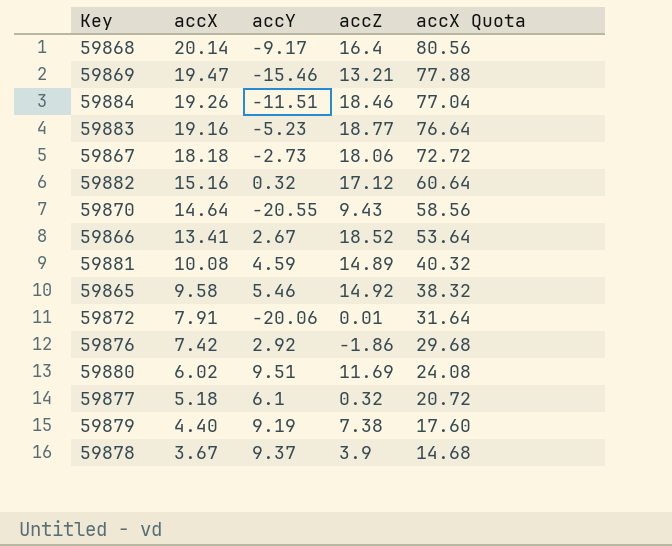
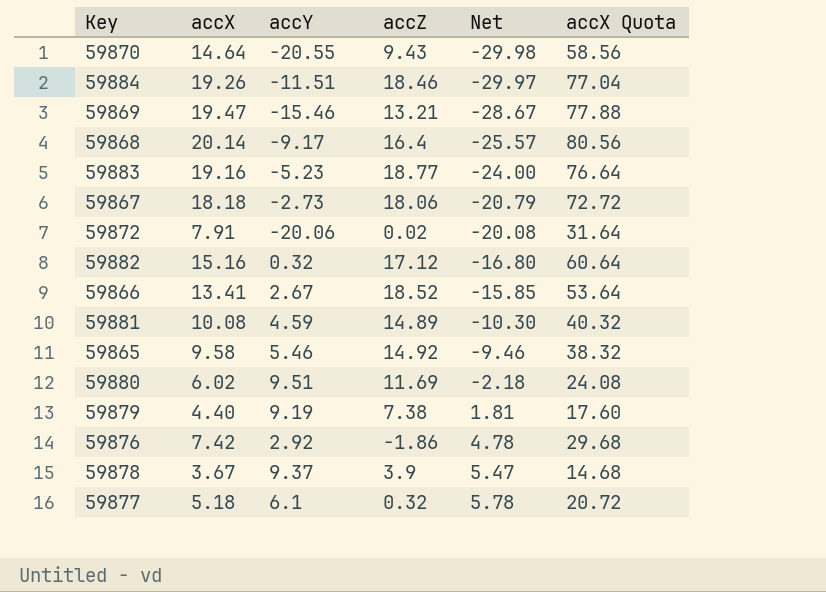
row order: accX descending -> Net ascending
column Net | formula: none -> [accY] - [accZ]
59872 | accZ: 0.01 -> 0.02

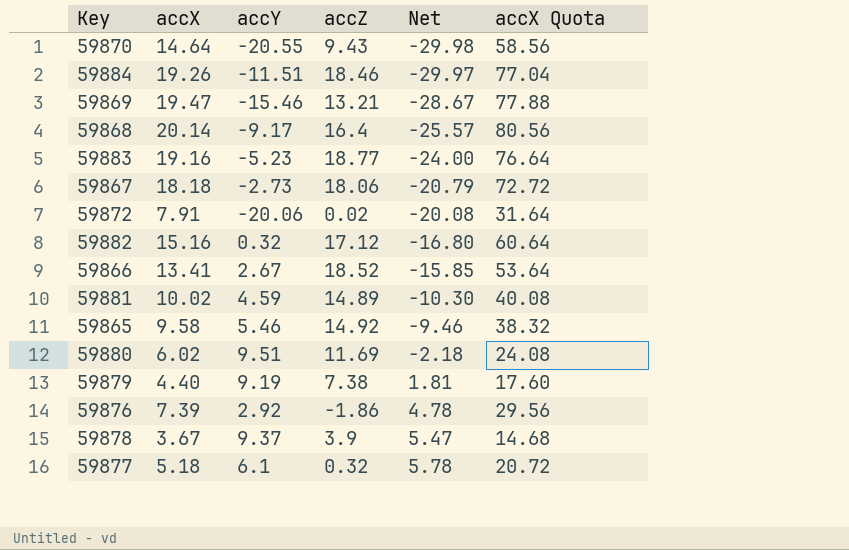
59881 | accX: 10.08 -> 10.02
59881 | accX Quota: 40.32 -> 40.08
59876 | accX: 7.42 -> 7.39
59876 | accX Quota: 29.68 -> 29.56

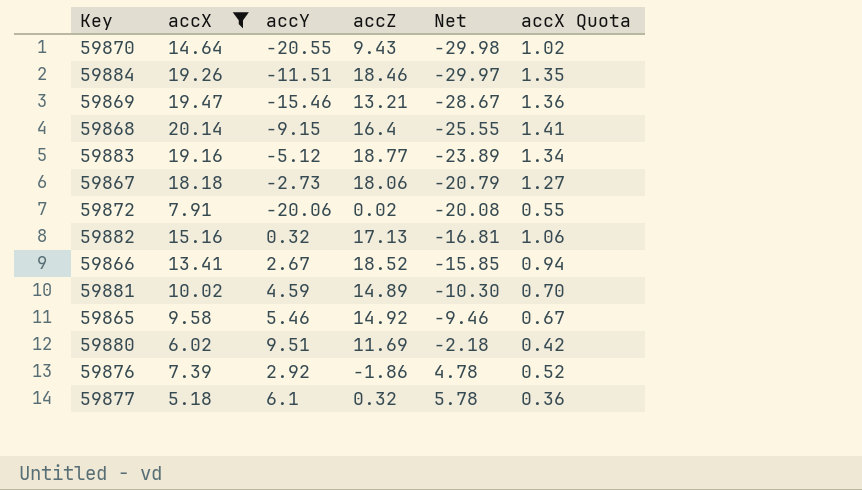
filter: none -> accX >= 5.18
column accX Quota | formula: [accX] * 4 -> [accX] * 0.07
59868 | accY: -9.17 -> -9.15
59868 | Net: -25.57 -> -25.55
59883 | accY: -5.23 -> -5.12
59883 | Net: -24.00 -> -23.89
59882 | accZ: 17.12 -> 17.13
59882 | Net: -16.80 -> -16.81

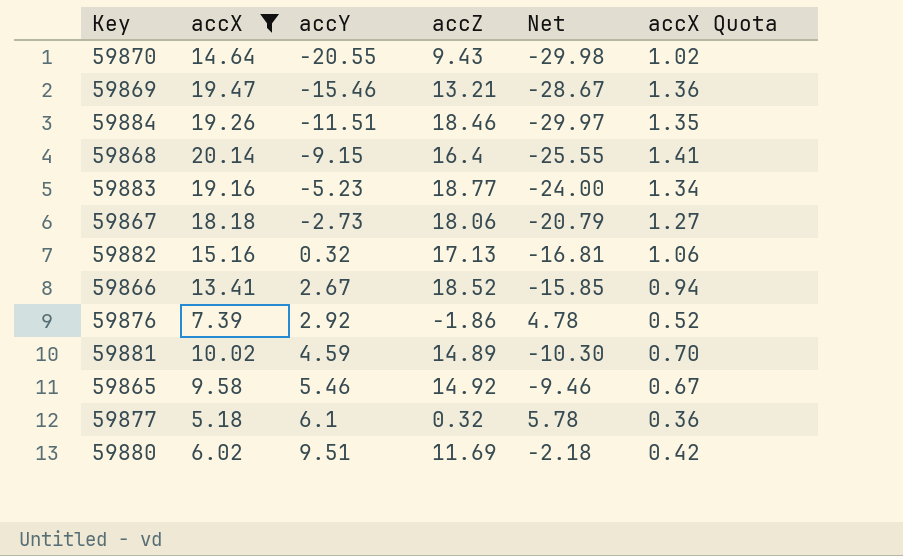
row order: Net ascending -> accY ascending
row 59872: 7.91 | -20.06 | 0.02 | -20.08 | 0.55 -> none
59883 | accY: -5.12 -> -5.23
59883 | Net: -23.89 -> -24.00

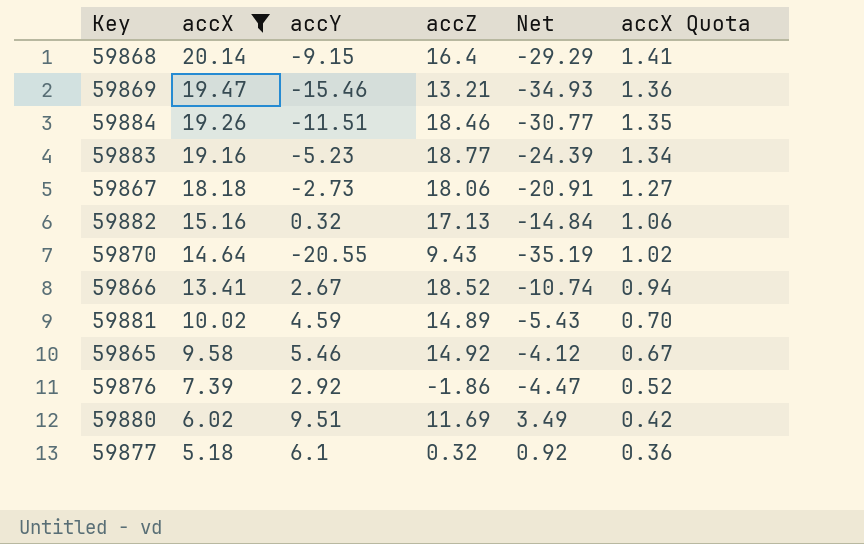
row order: accY ascending -> accX descending
column Net | formula: [accY] - [accZ] -> [accY] - [accX]

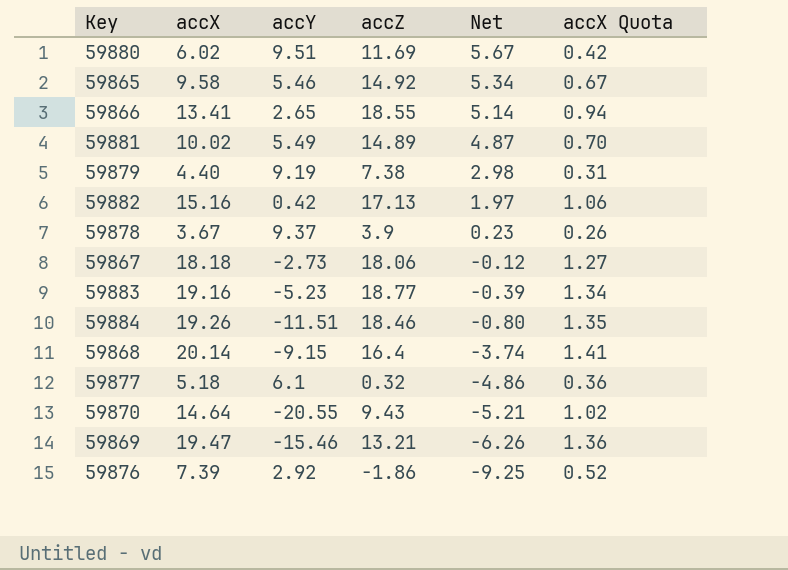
filter: accX >= 5.18 -> none
row order: accX descending -> Net descending
column Net | formula: [accY] - [accX] -> [accZ] - [accX]
59866 | accY: 2.67 -> 2.65
59866 | accZ: 18.52 -> 18.55
59881 | accY: 4.59 -> 5.49
59882 | accY: 0.32 -> 0.42

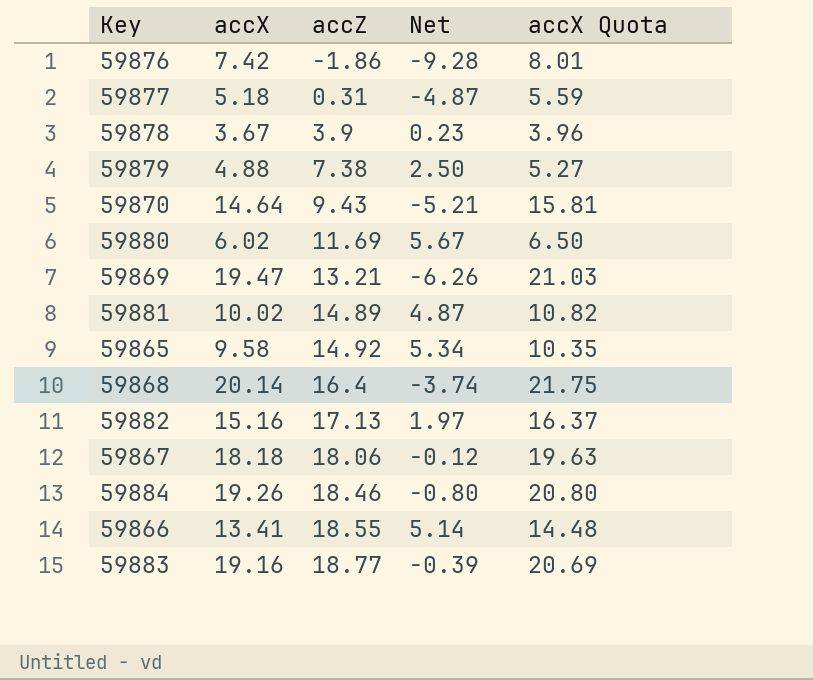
row order: Net descending -> accZ ascending
column accY | position: 3 -> none
column accX Quota | formula: [accX] * 0.07 -> [accX] * 1.08
59876 | accX: 7.39 -> 7.42
59876 | Net: -9.25 -> -9.28
59877 | accZ: 0.32 -> 0.31
59877 | Net: -4.86 -> -4.87
59879 | accX: 4.40 -> 4.88
59879 | Net: 2.98 -> 2.50

